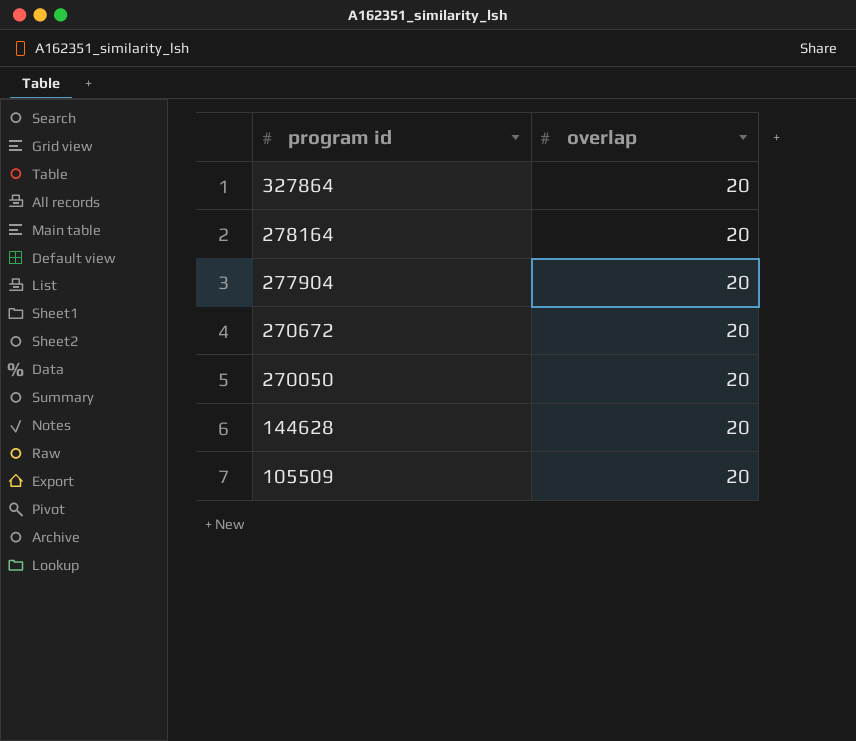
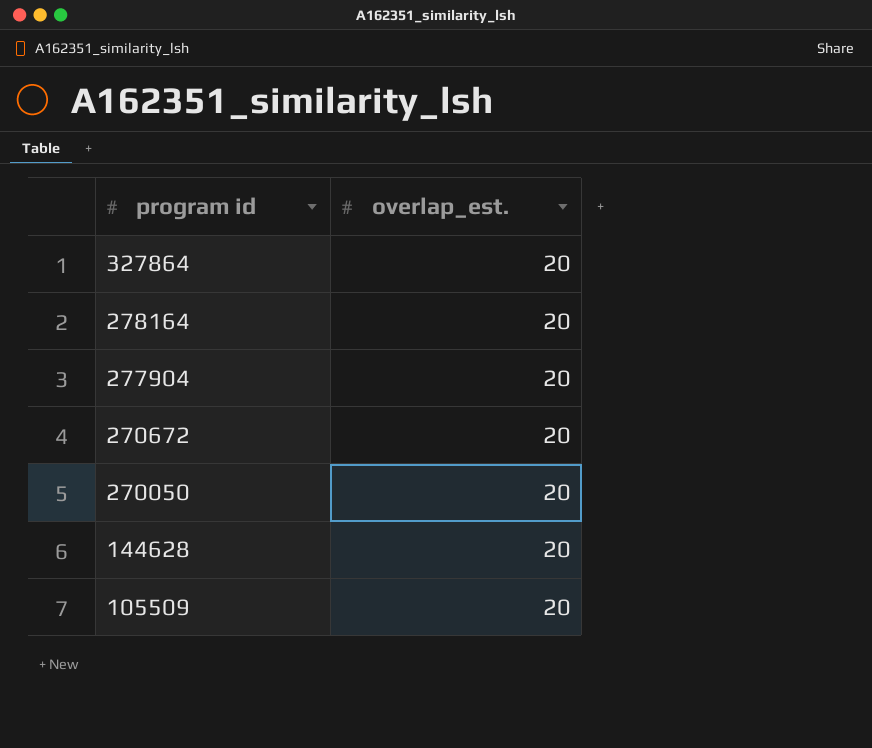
column name: overlap -> overlap_est.

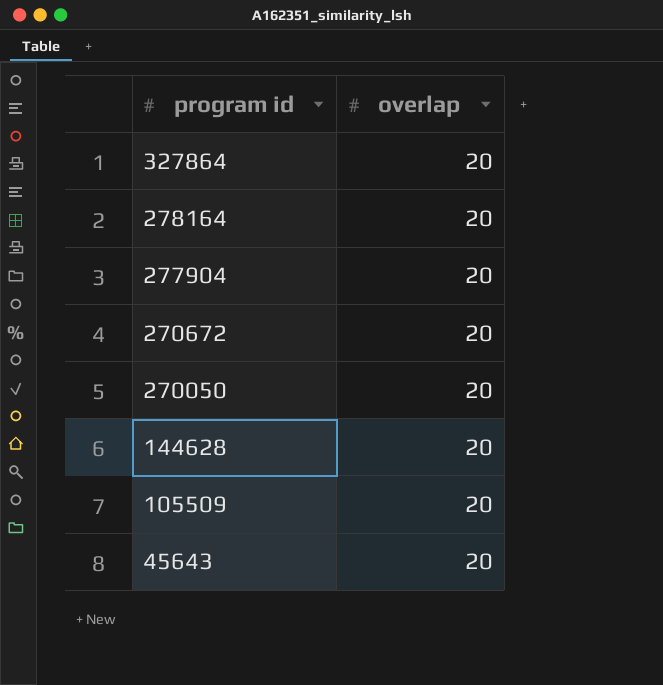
column name: overlap_est. -> overlap
row 45643: none -> 20

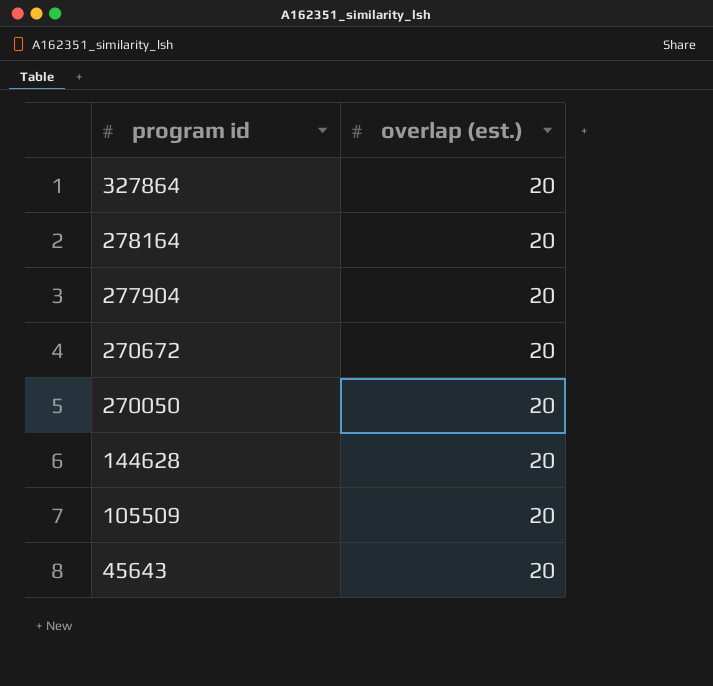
column name: overlap -> overlap (est.)

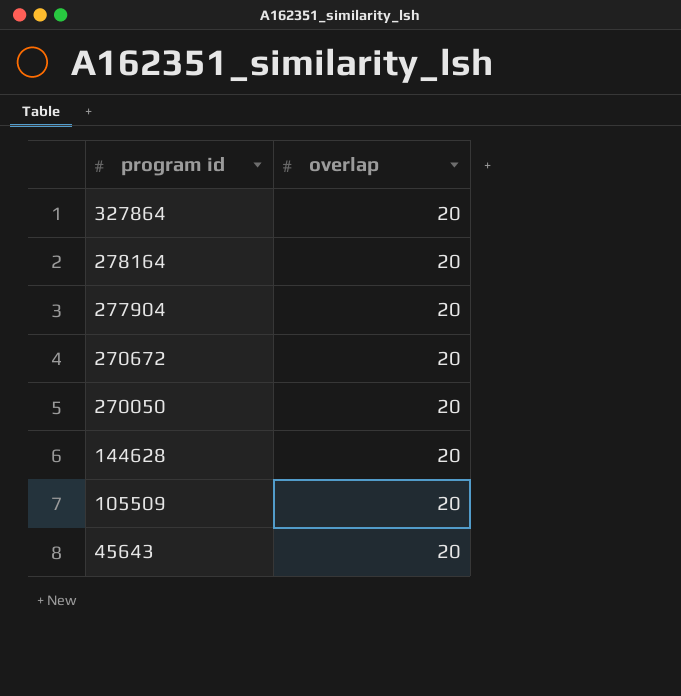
column name: overlap (est.) -> overlap

